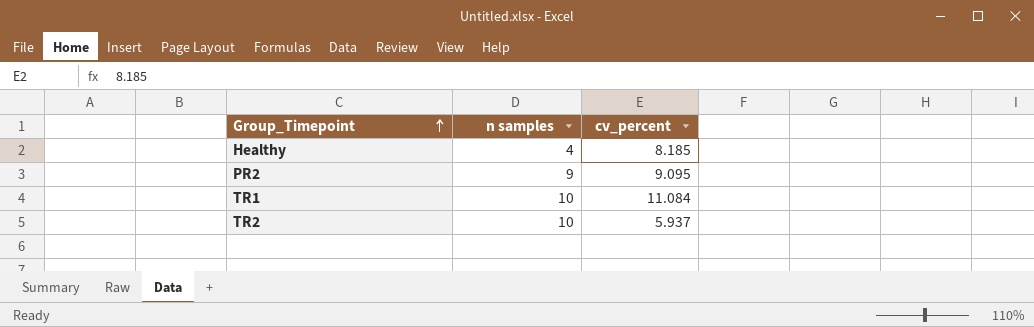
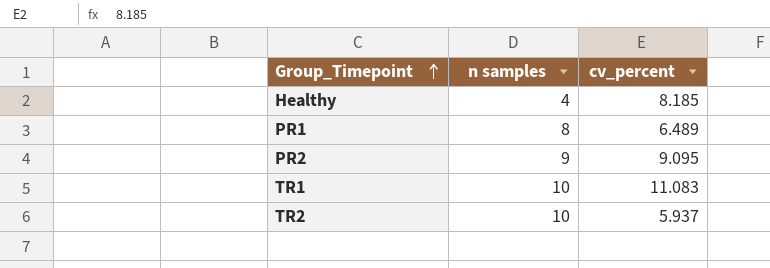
row PR1: none -> 8 | 6.489
TR1 | cv_percent: 11.084 -> 11.083

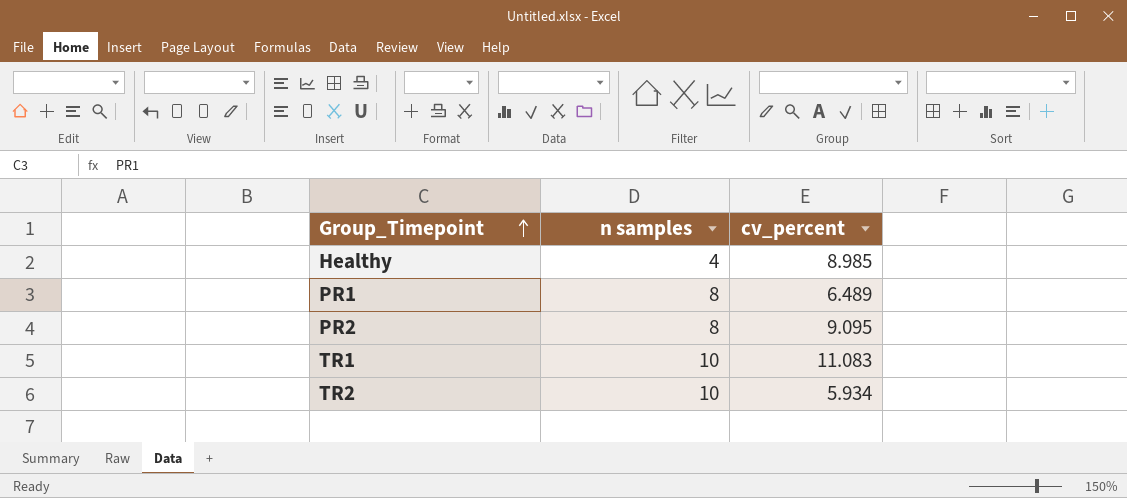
Healthy | cv_percent: 8.185 -> 8.985
PR2 | n samples: 9 -> 8
TR2 | cv_percent: 5.937 -> 5.934

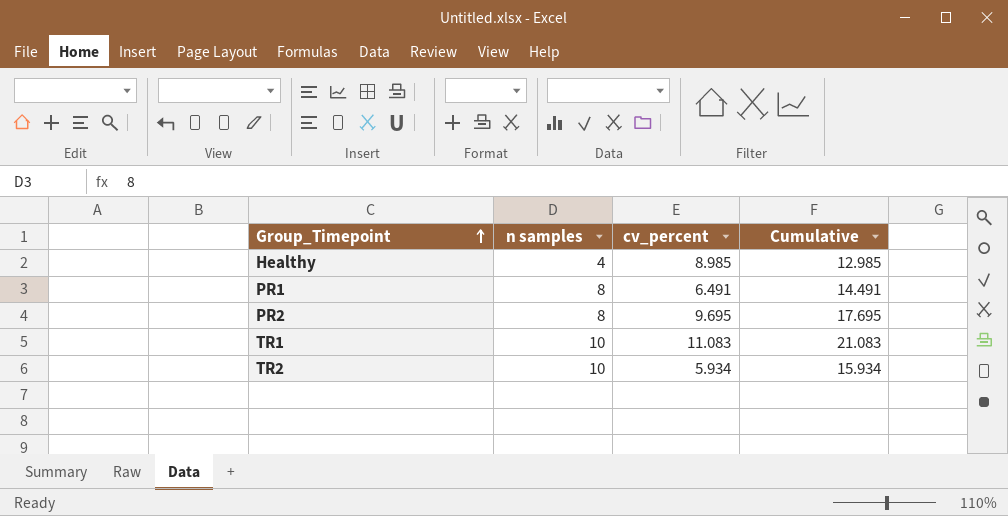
column Cumulative | formula: none -> [n samples] + [cv_percent]
PR1 | cv_percent: 6.489 -> 6.491
PR2 | cv_percent: 9.095 -> 9.695

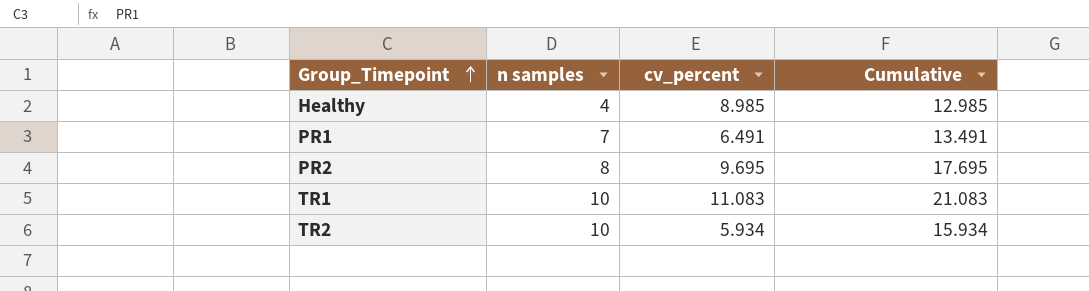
PR1 | n samples: 8 -> 7
PR1 | Cumulative: 14.491 -> 13.491

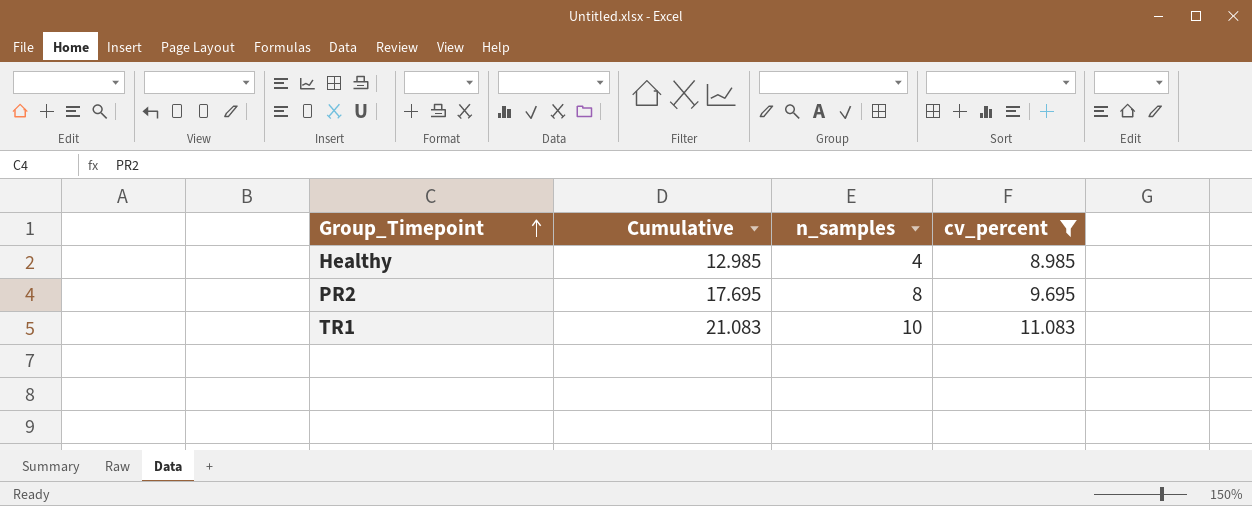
filter: none -> cv_percent >= 8.985
column Cumulative | position: 4 -> 2
column name: n samples -> n_samples

